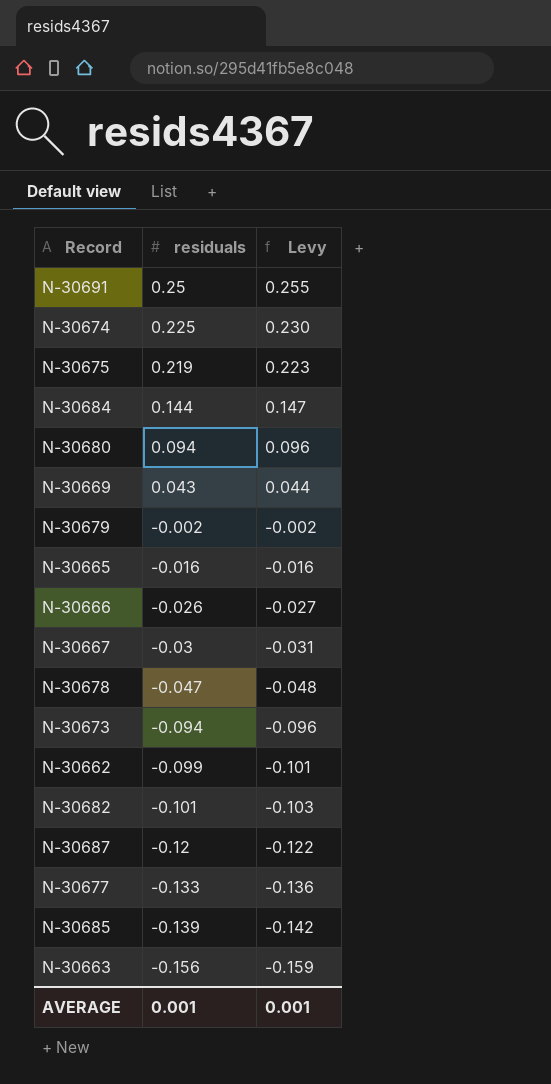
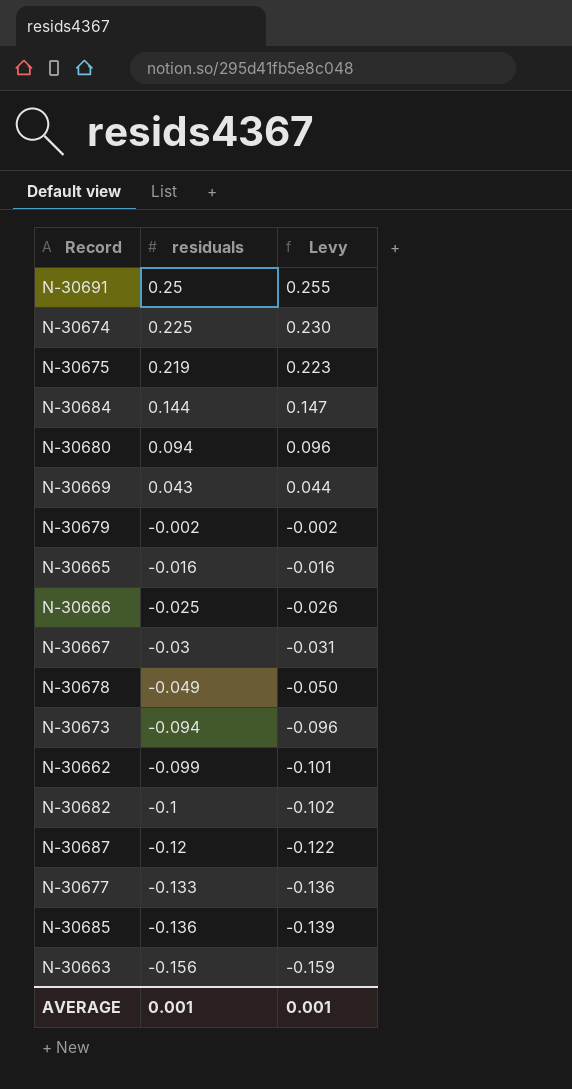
N-30666 | residuals: -0.026 -> -0.025
N-30666 | Levy: -0.027 -> -0.026
N-30678 | residuals: -0.047 -> -0.049
N-30678 | Levy: -0.048 -> -0.050
N-30682 | residuals: -0.101 -> -0.1
N-30682 | Levy: -0.103 -> -0.102
N-30685 | residuals: -0.139 -> -0.136
N-30685 | Levy: -0.142 -> -0.139

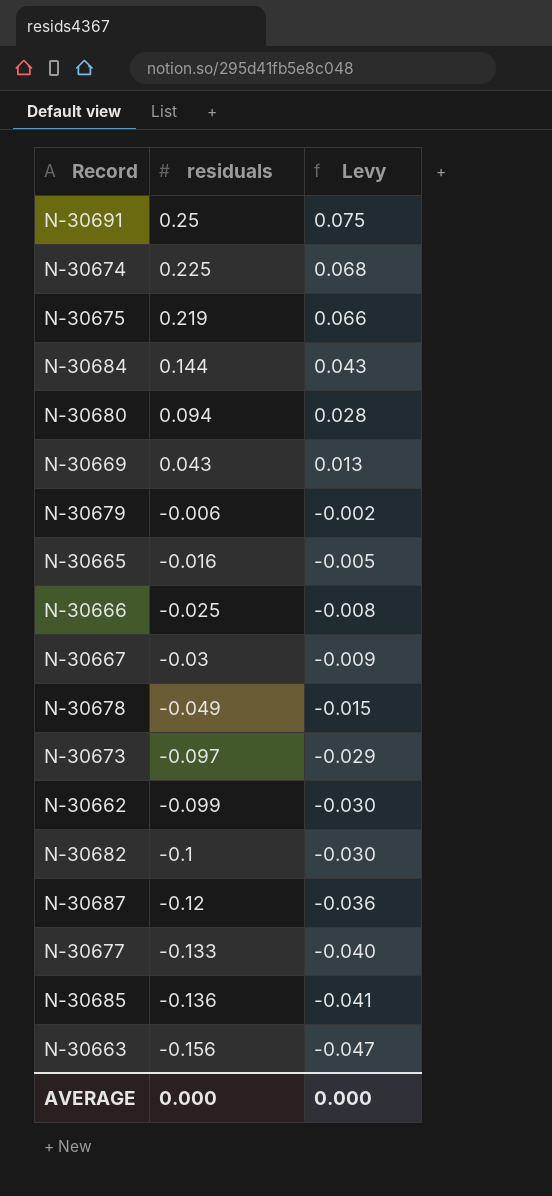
column Levy | formula: [residuals] * 1.02 -> [residuals] * 0.3
N-30679 | residuals: -0.002 -> -0.006
N-30673 | residuals: -0.094 -> -0.097
AVERAGE | residuals: 0.001 -> 0.000
AVERAGE | Levy: 0.001 -> 0.000

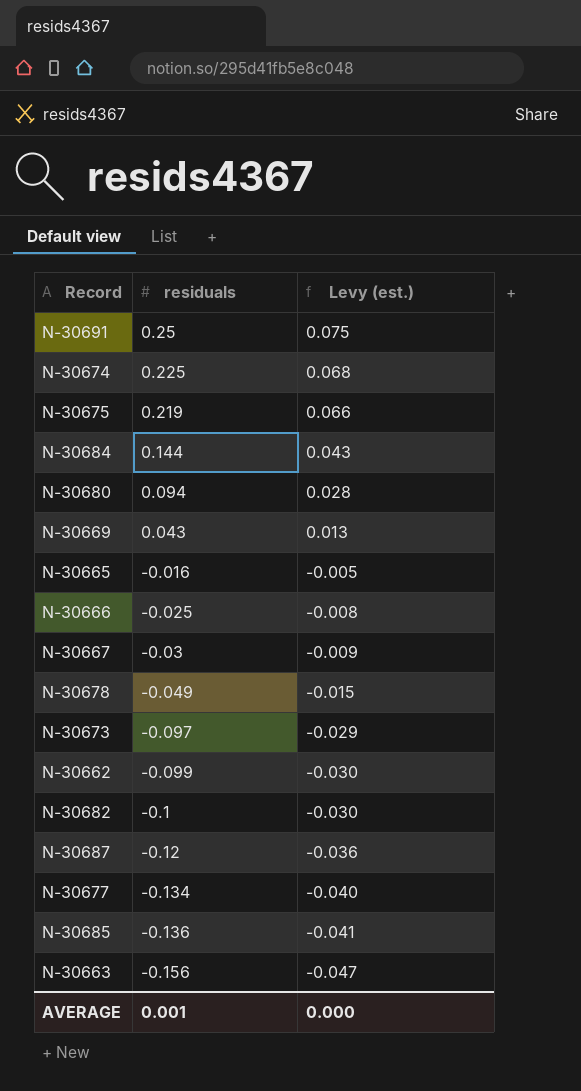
column name: Levy -> Levy (est.)
row N-30679: -0.006 | -0.002 -> none
N-30677 | residuals: -0.133 -> -0.134
AVERAGE | residuals: 0.000 -> 0.001

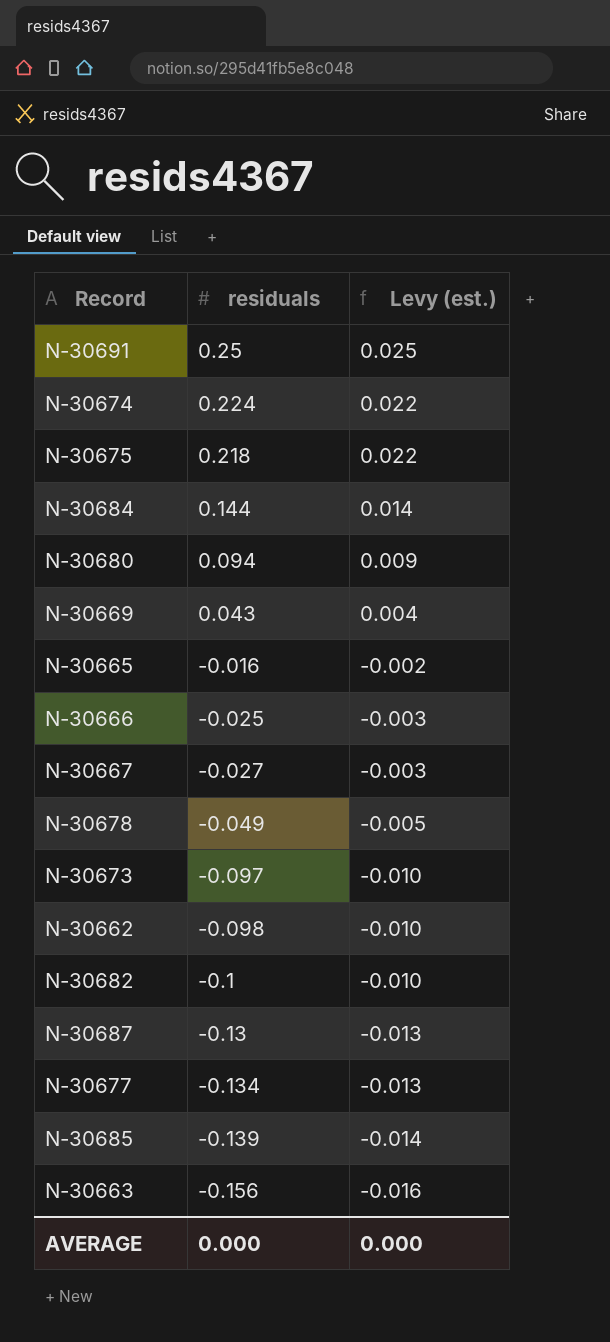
column Levy (est.) | formula: [residuals] * 0.3 -> [residuals] * 0.1
N-30674 | residuals: 0.225 -> 0.224
N-30675 | residuals: 0.219 -> 0.218
N-30667 | residuals: -0.03 -> -0.027
N-30662 | residuals: -0.099 -> -0.098
N-30687 | residuals: -0.12 -> -0.13
N-30685 | residuals: -0.136 -> -0.139
AVERAGE | residuals: 0.001 -> 0.000

